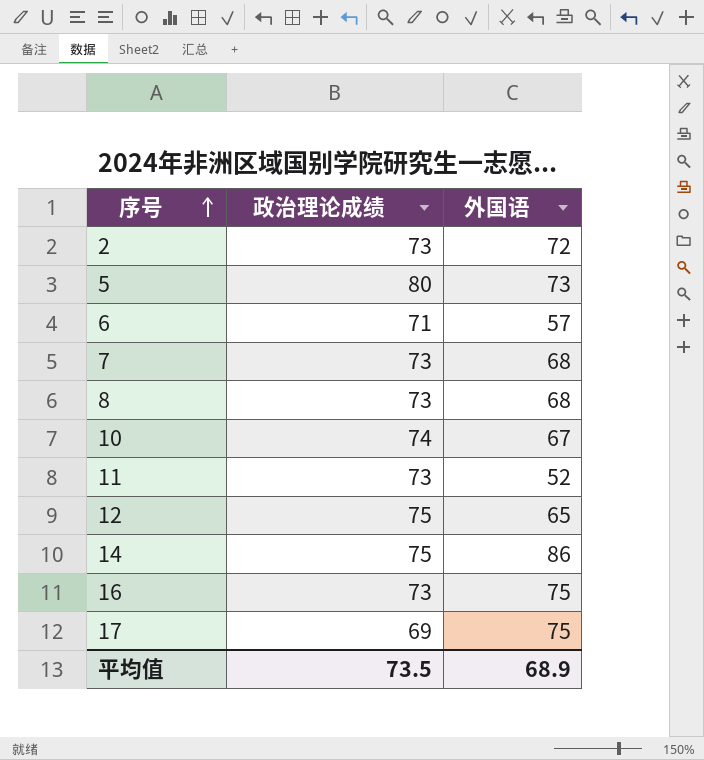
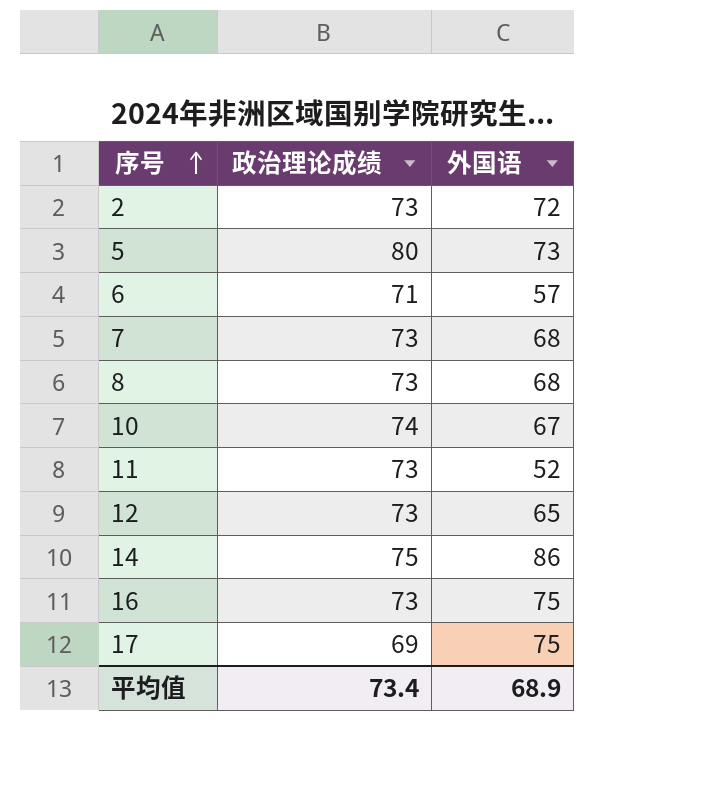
12 | 政治理论成绩: 75 -> 73
平均值 | 政治理论成绩: 73.5 -> 73.4

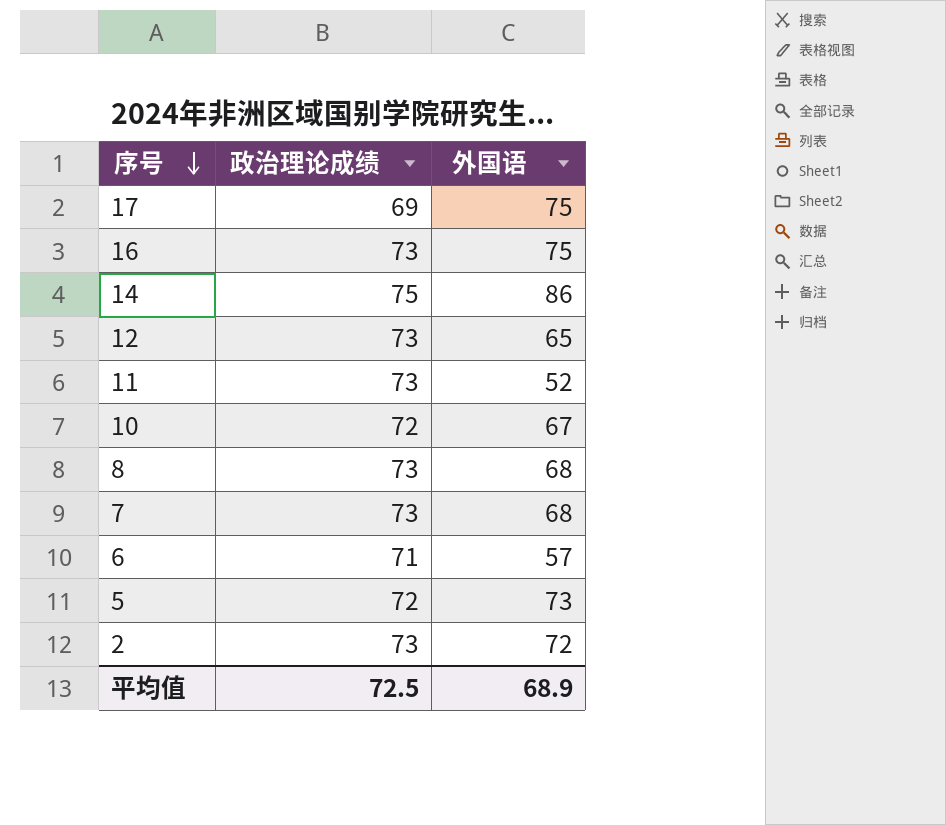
row order: 序号 ascending -> 序号 descending
10 | 政治理论成绩: 74 -> 72
5 | 政治理论成绩: 80 -> 72
平均值 | 政治理论成绩: 73.4 -> 72.5

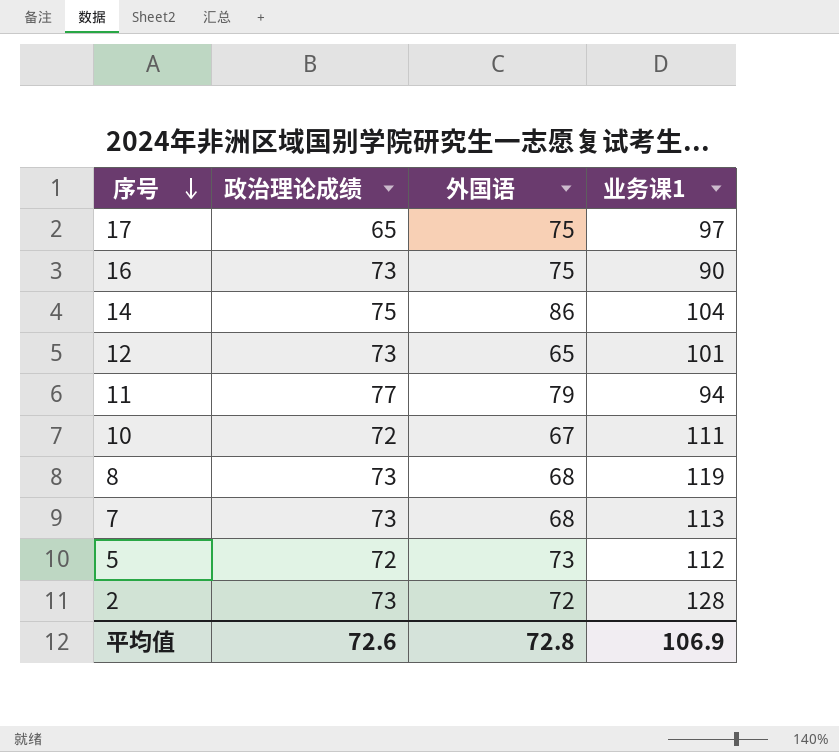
column 业务课1 | position: none -> 4
row 6: 71 | 57 -> none
17 | 政治理论成绩: 69 -> 65
11 | 政治理论成绩: 73 -> 77
11 | 外国语: 52 -> 79
平均值 | 政治理论成绩: 72.5 -> 72.6
平均值 | 外国语: 68.9 -> 72.8

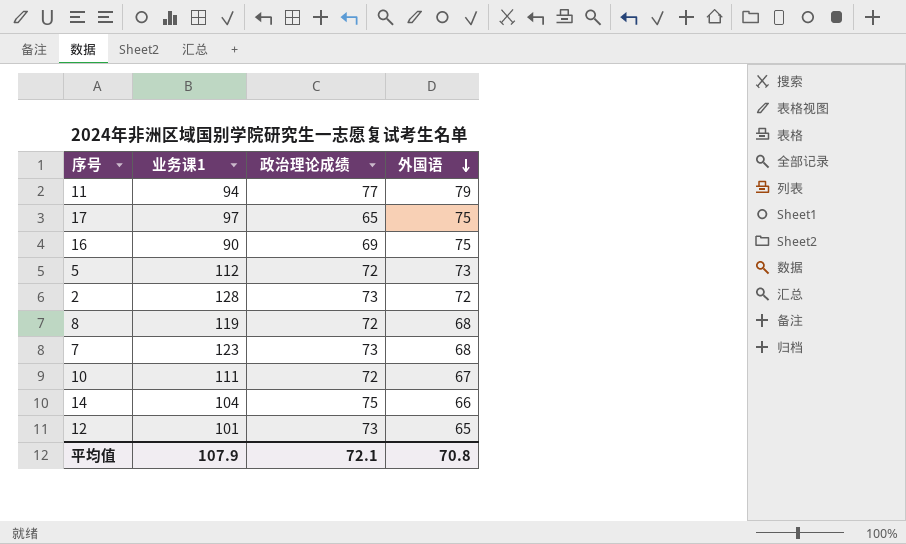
row order: 序号 descending -> 外国语 descending
column 业务课1 | position: 4 -> 2
16 | 政治理论成绩: 73 -> 69
8 | 政治理论成绩: 73 -> 72
7 | 业务课1: 113 -> 123
14 | 外国语: 86 -> 66
平均值 | 业务课1: 106.9 -> 107.9
平均值 | 政治理论成绩: 72.6 -> 72.1
平均值 | 外国语: 72.8 -> 70.8

